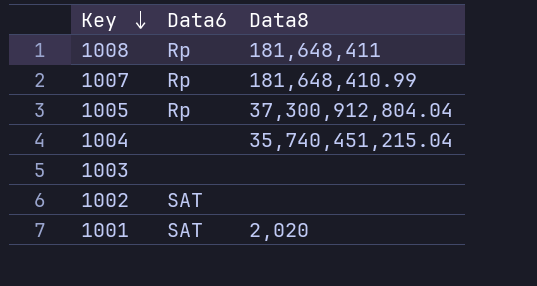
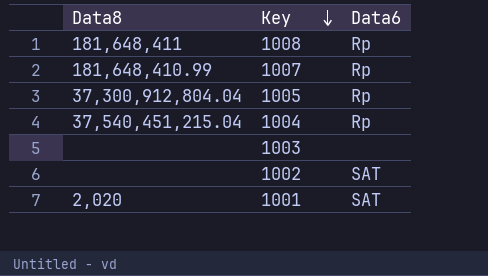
column Data8 | position: 3 -> 1
1004 | Data8: 35,740,451,215.04 -> 37,540,451,215.04
1004 | Data6: none -> Rp

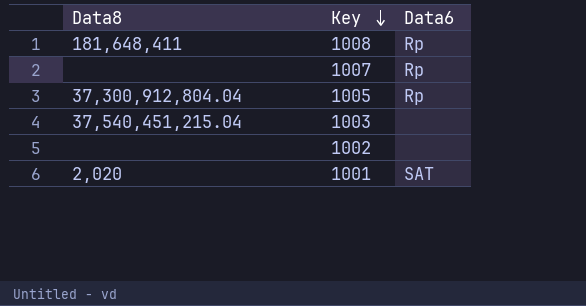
row 1004: 37,540,451,215.04 | Rp -> none
1007 | Data8: 181,648,410.99 -> none
1003 | Data8: none -> 37,540,451,215.04
1002 | Data6: SAT -> none

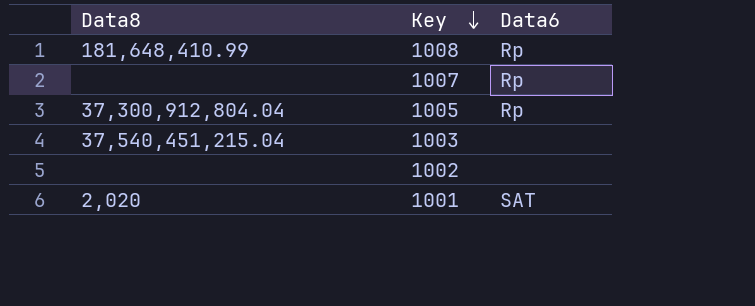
1008 | Data8: 181,648,411 -> 181,648,410.99

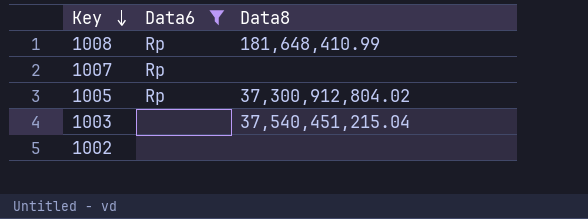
filter: none -> Data6 != SAT
column Data8 | position: 1 -> 3
1005 | Data8: 37,300,912,804.04 -> 37,300,912,804.02

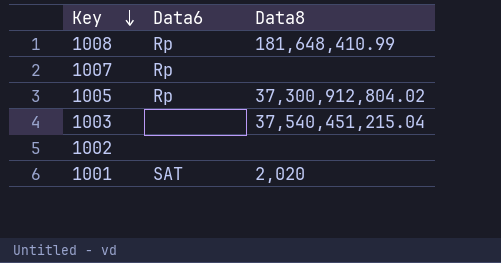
filter: Data6 != SAT -> none

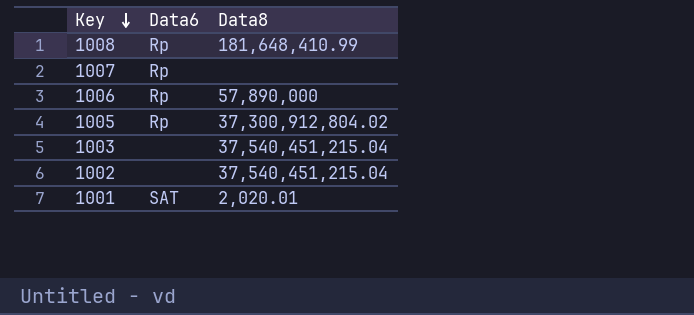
row 1006: none -> Rp | 57,890,000
1002 | Data8: none -> 37,540,451,215.04
1001 | Data8: 2,020 -> 2,020.01

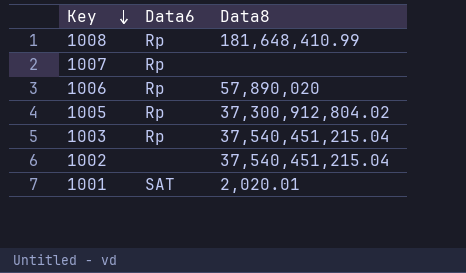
1006 | Data8: 57,890,000 -> 57,890,020
1003 | Data6: none -> Rp

